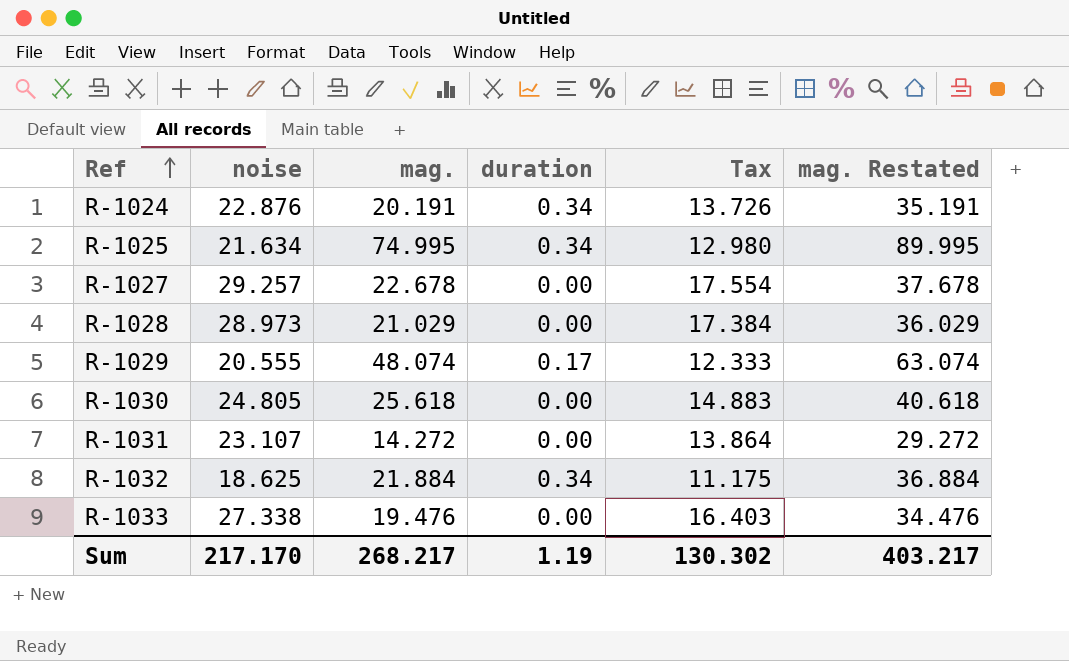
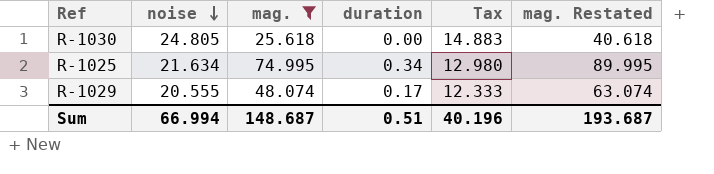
filter: none -> mag. >= 25.618
row order: Ref ascending -> noise descending
Sum | noise: 217.170 -> 66.994
Sum | mag.: 268.217 -> 148.687
Sum | duration: 1.19 -> 0.51
Sum | Tax: 130.302 -> 40.196
Sum | mag. Restated: 403.217 -> 193.687

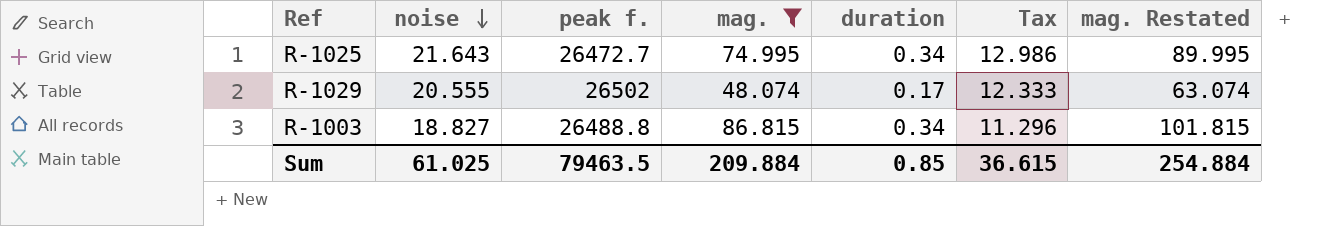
column peak f. | position: none -> 3
row R-1030: 24.805 | 25.618 | 0.00 | 14.883 | 40.618 -> none
R-1025 | noise: 21.634 -> 21.643
R-1025 | Tax: 12.980 -> 12.986
row R-1003: none -> 18.827 | 26488.8 | 86.815 | 0.34 | 11.296 | 101.815
Sum | noise: 66.994 -> 61.025
Sum | mag.: 148.687 -> 209.884
Sum | duration: 0.51 -> 0.85
Sum | Tax: 40.196 -> 36.615
Sum | mag. Restated: 193.687 -> 254.884

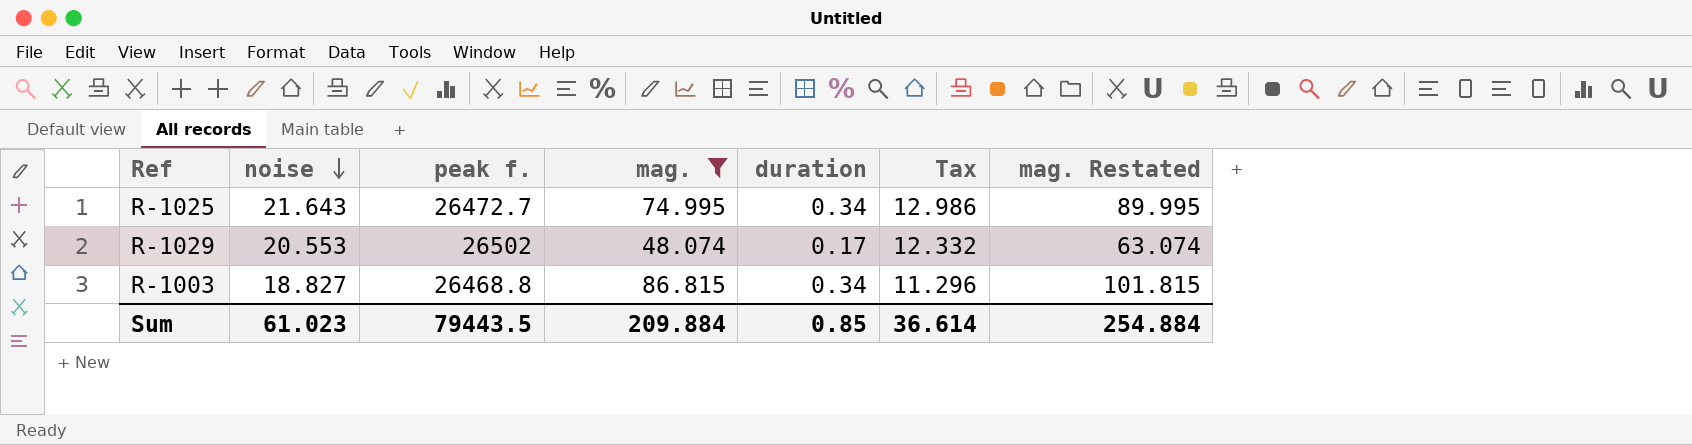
R-1029 | noise: 20.555 -> 20.553
R-1029 | Tax: 12.333 -> 12.332
R-1003 | peak f.: 26488.8 -> 26468.8
Sum | noise: 61.025 -> 61.023
Sum | peak f.: 79463.5 -> 79443.5
Sum | Tax: 36.615 -> 36.614

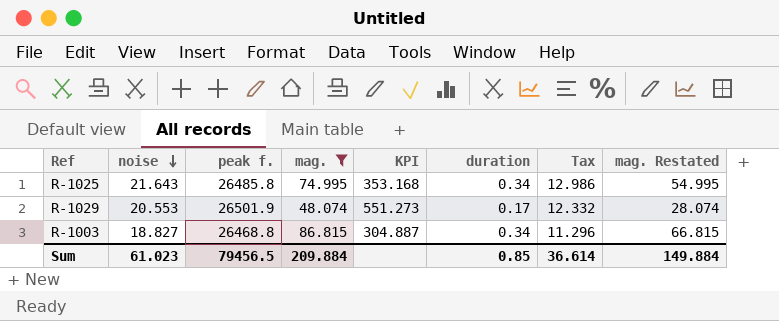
column KPI | formula: none -> [peak f.] / [mag.]
column mag. Restated | formula: [mag.] + 15 -> [mag.] - 20
R-1025 | peak f.: 26472.7 -> 26485.8
R-1029 | peak f.: 26502 -> 26501.9
Sum | peak f.: 79443.5 -> 79456.5
Sum | mag. Restated: 254.884 -> 149.884

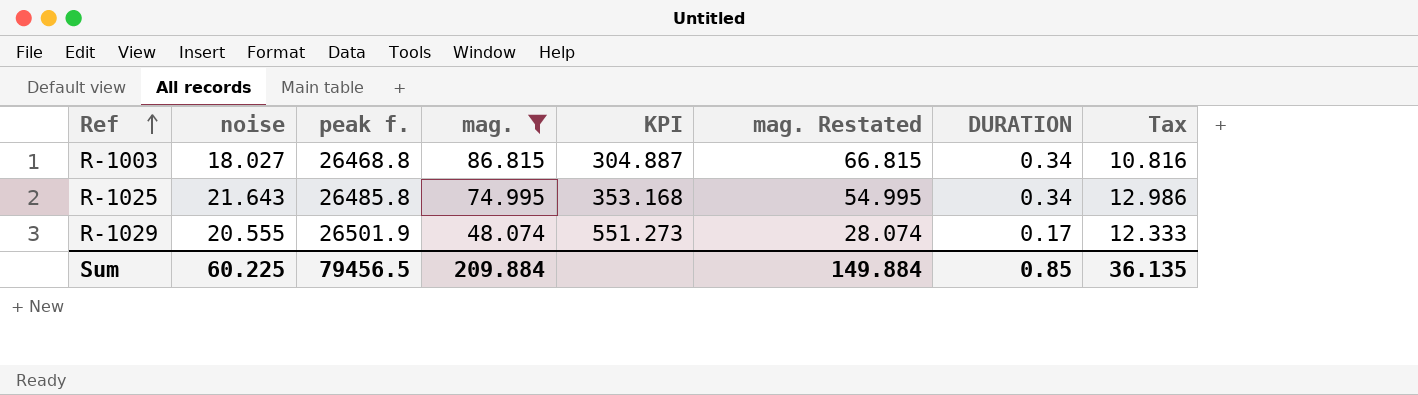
row order: noise descending -> Ref ascending
column mag. Restated | position: 8 -> 6
column name: duration -> DURATION
R-1003 | noise: 18.827 -> 18.027
R-1003 | Tax: 11.296 -> 10.816
R-1029 | noise: 20.553 -> 20.555
R-1029 | Tax: 12.332 -> 12.333
Sum | noise: 61.023 -> 60.225
Sum | Tax: 36.614 -> 36.135

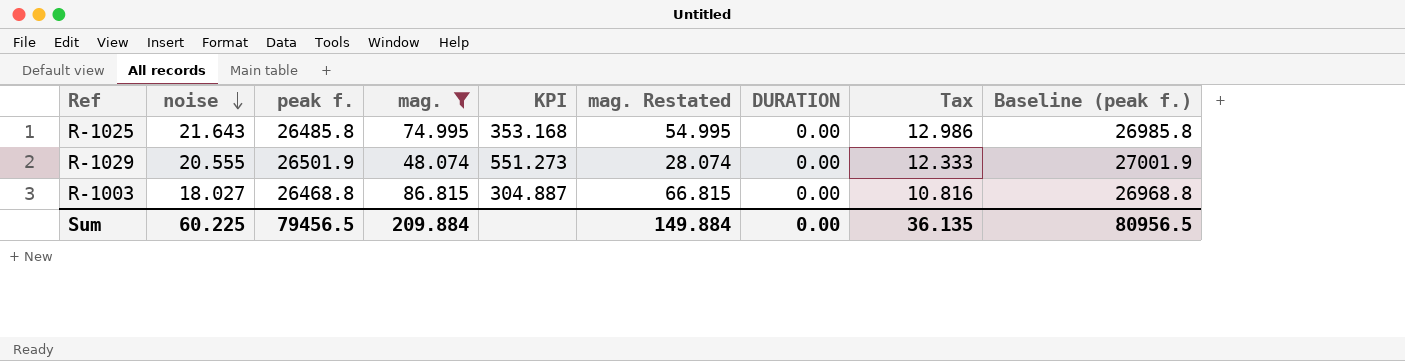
row order: Ref ascending -> noise descending
column Baseline (peak f.) | formula: none -> [peak f.] + 500
R-1025 | DURATION: 0.34 -> 0.00
R-1029 | DURATION: 0.17 -> 0.00
R-1003 | DURATION: 0.34 -> 0.00
Sum | DURATION: 0.85 -> 0.00

